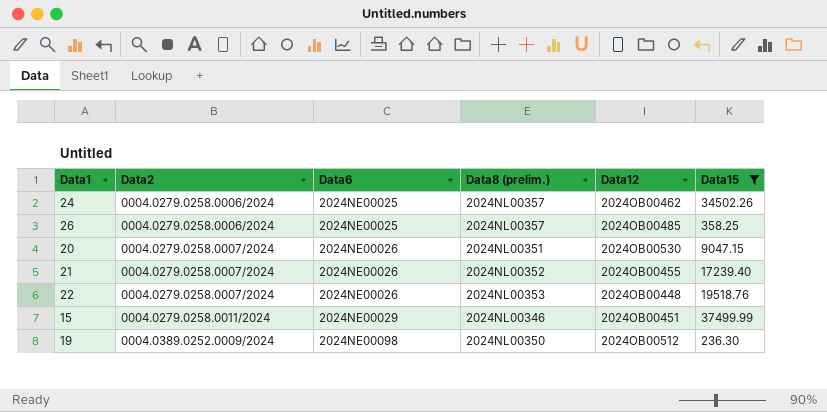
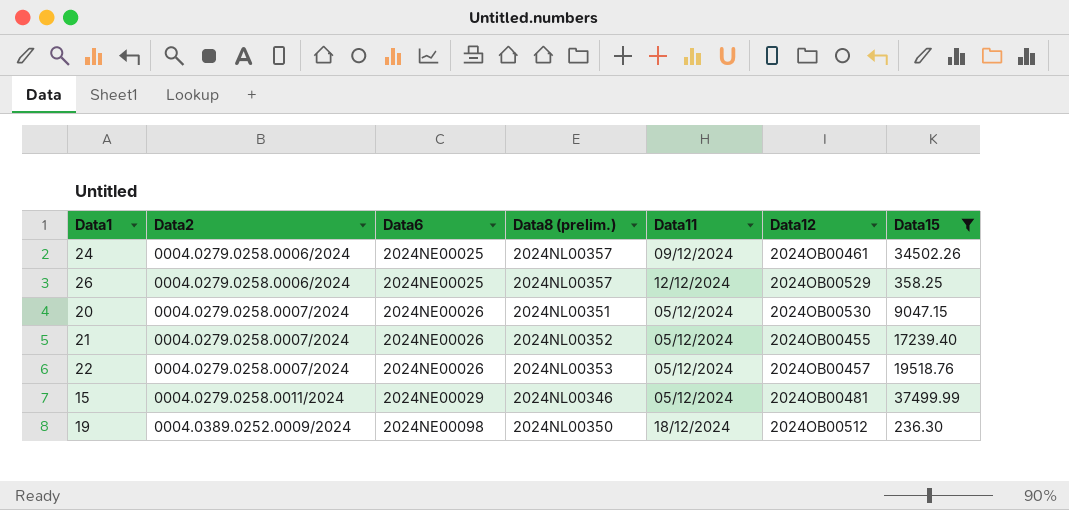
column Data11 | position: none -> 5
24 | Data12: 2024OB00462 -> 2024OB00461
26 | Data12: 2024OB00485 -> 2024OB00529
22 | Data12: 2024OB00448 -> 2024OB00457
15 | Data12: 2024OB00451 -> 2024OB00481

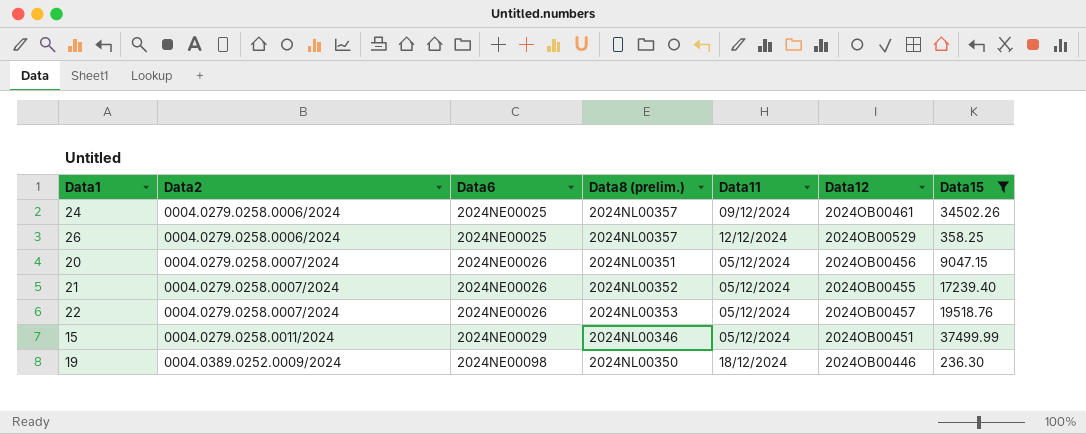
20 | Data12: 2024OB00530 -> 2024OB00456
15 | Data12: 2024OB00481 -> 2024OB00451
19 | Data12: 2024OB00512 -> 2024OB00446

